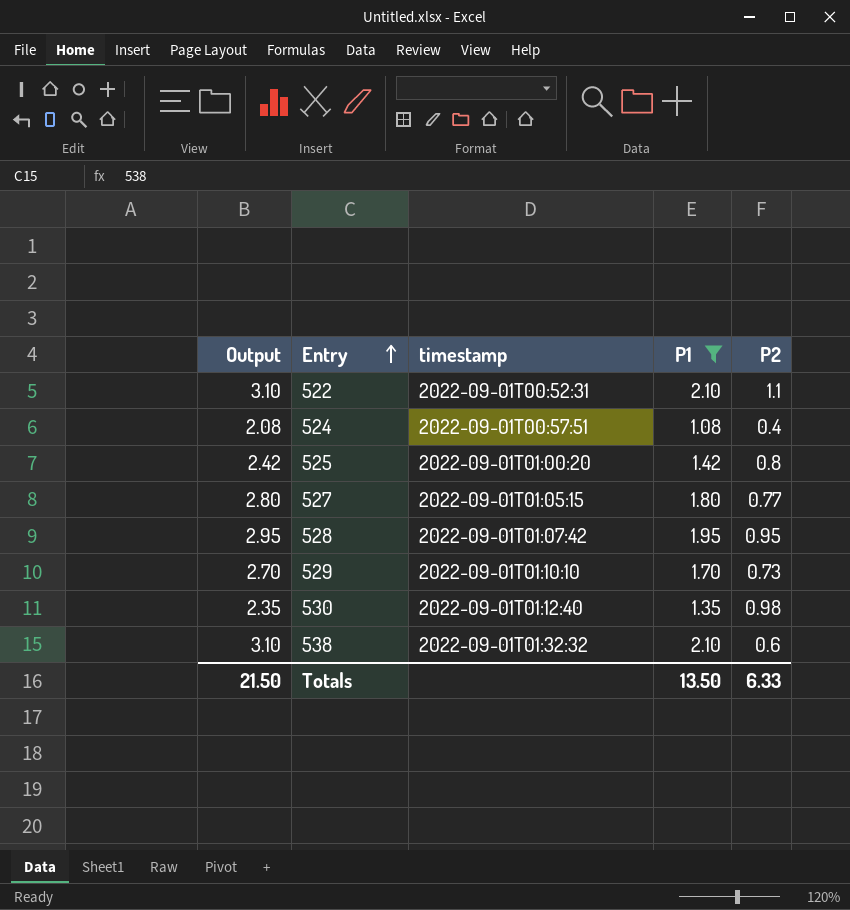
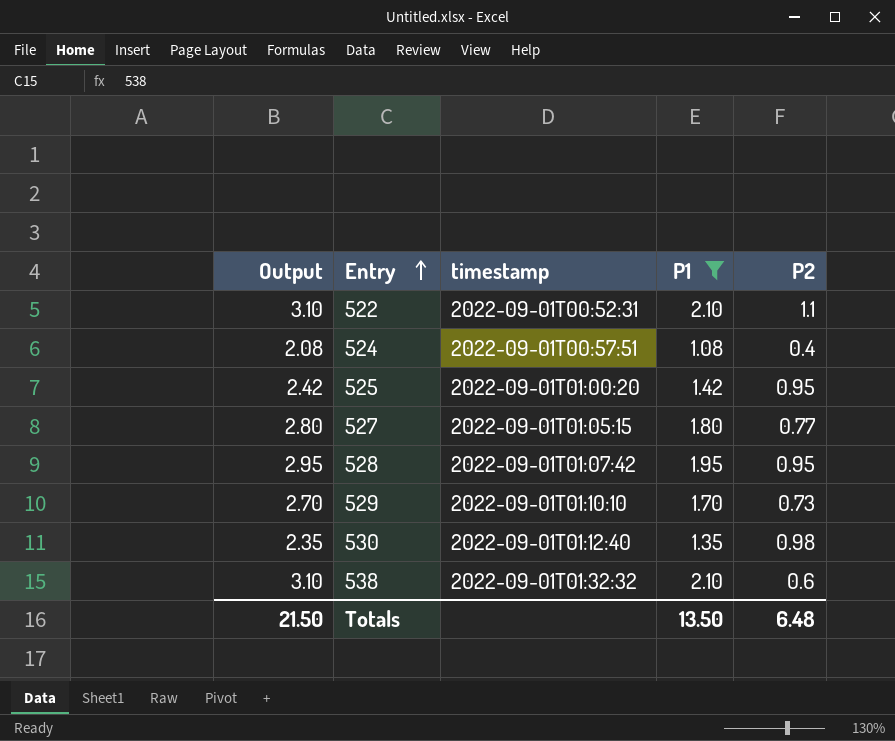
525 | P2: 0.8 -> 0.95
Totals | P2: 6.33 -> 6.48

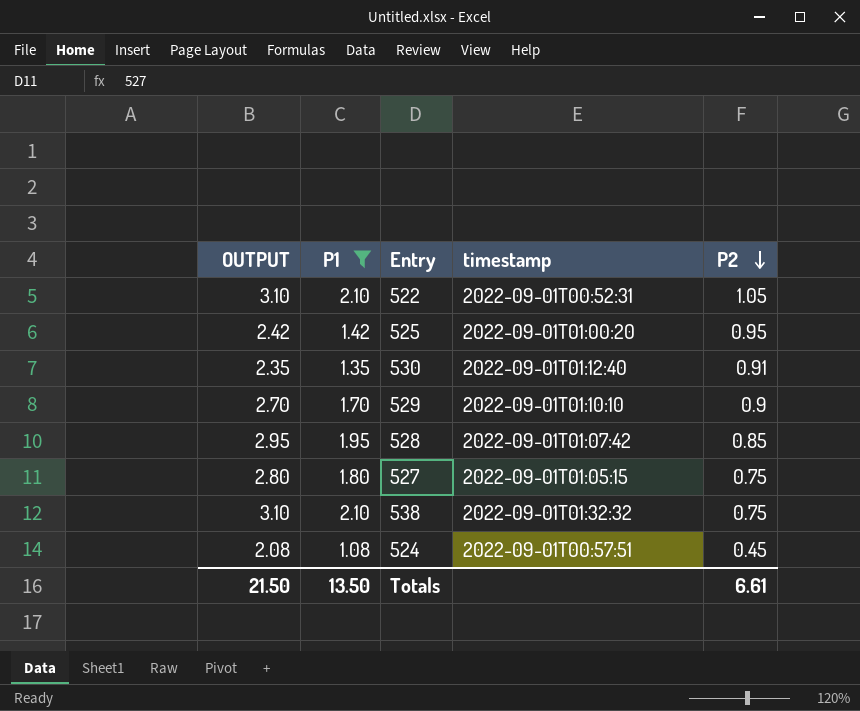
row order: Entry ascending -> P2 descending
column name: Output -> OUTPUT
column P1 | position: 4 -> 2
522 | P2: 1.1 -> 1.05
530 | P2: 0.98 -> 0.91
529 | P2: 0.73 -> 0.9
528 | P2: 0.95 -> 0.85
527 | P2: 0.77 -> 0.75
538 | P2: 0.6 -> 0.75
524 | P2: 0.4 -> 0.45
Totals | P2: 6.48 -> 6.61

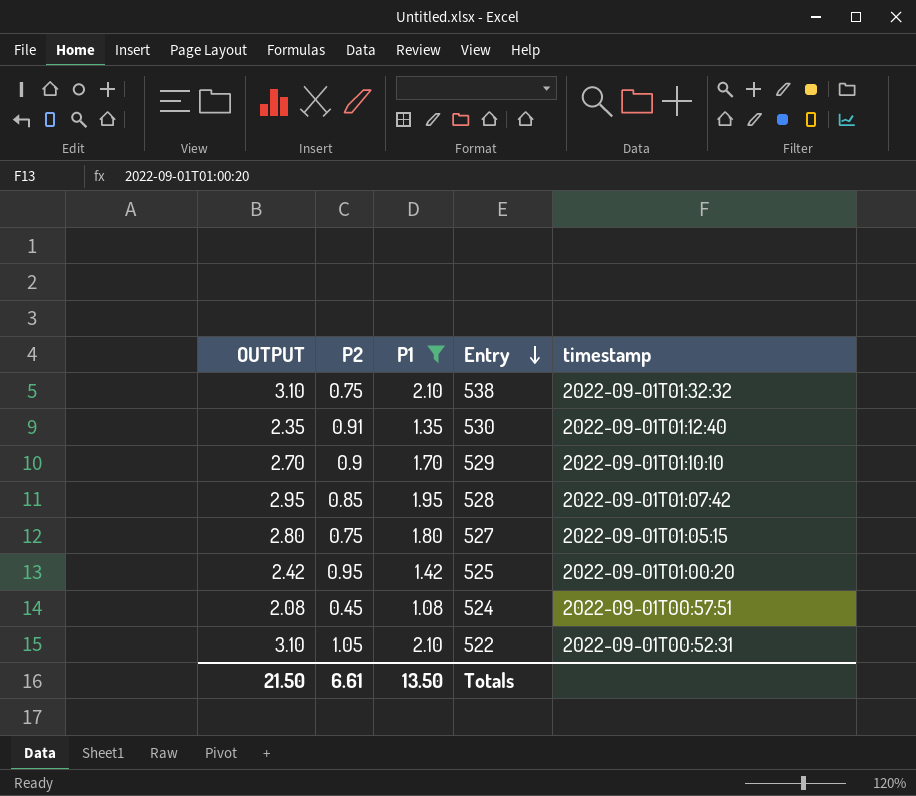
row order: P2 descending -> Entry descending
column P2 | position: 5 -> 2

